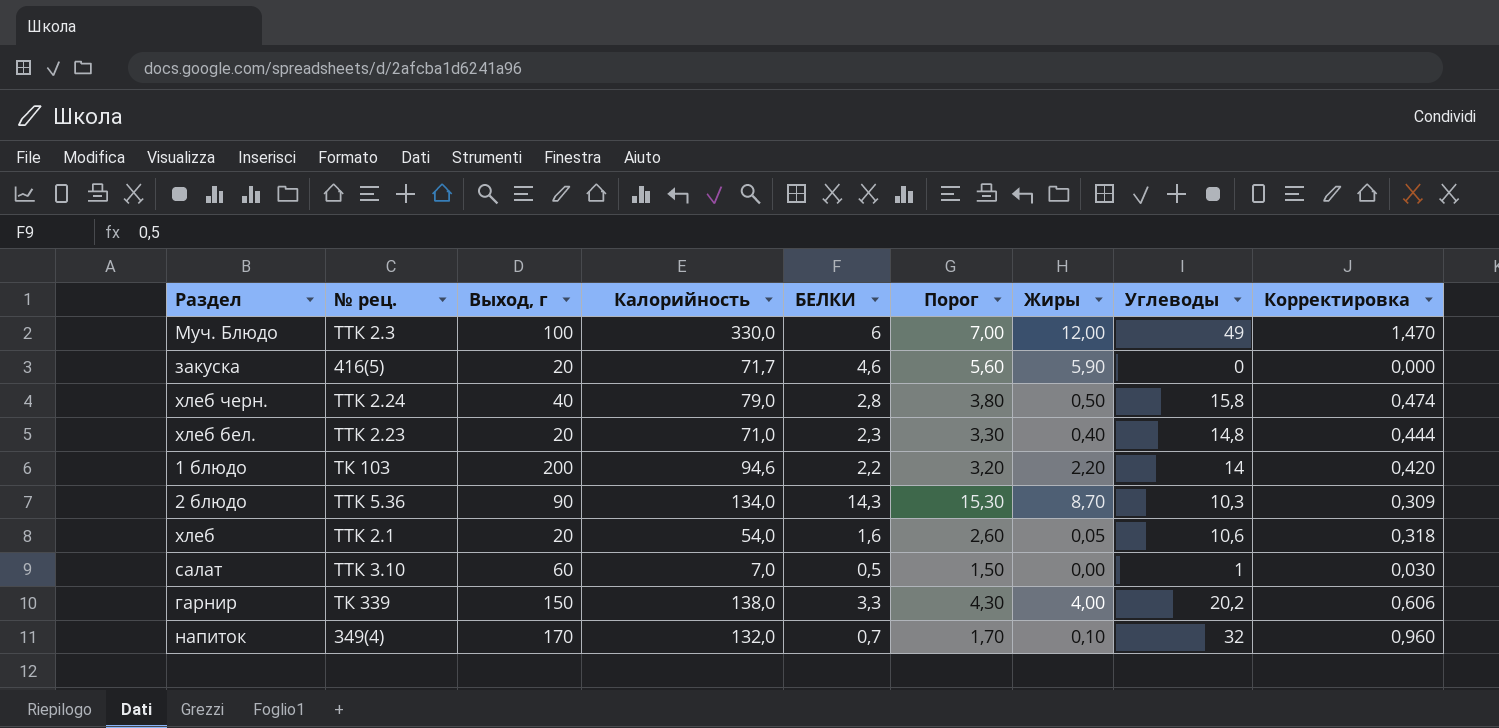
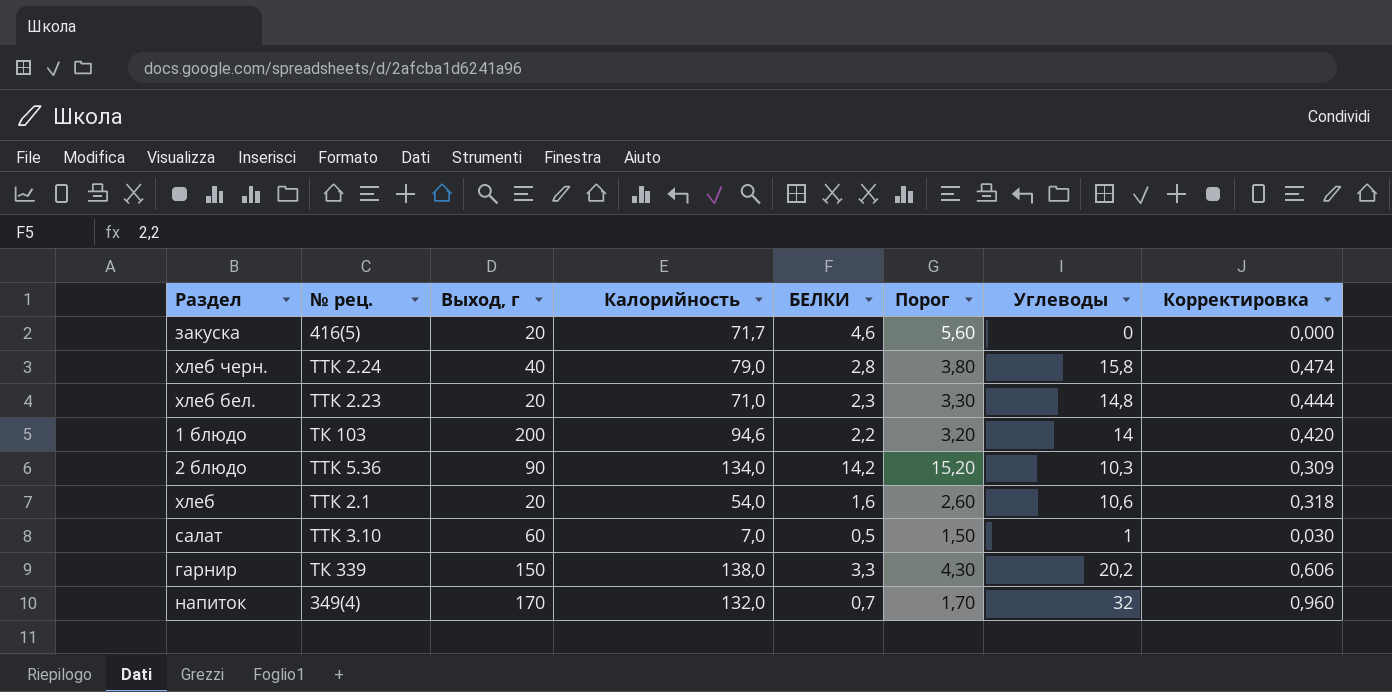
column Жиры | position: 7 -> none
row Муч. Блюдо: ТТК 2.3 | 100 | 330,0 | 6 | 7,00 | 12,00 | 49 | 1,470 -> none
2 блюдо | БЕЛКИ: 14,3 -> 14,2
2 блюдо | Порог: 15,30 -> 15,20

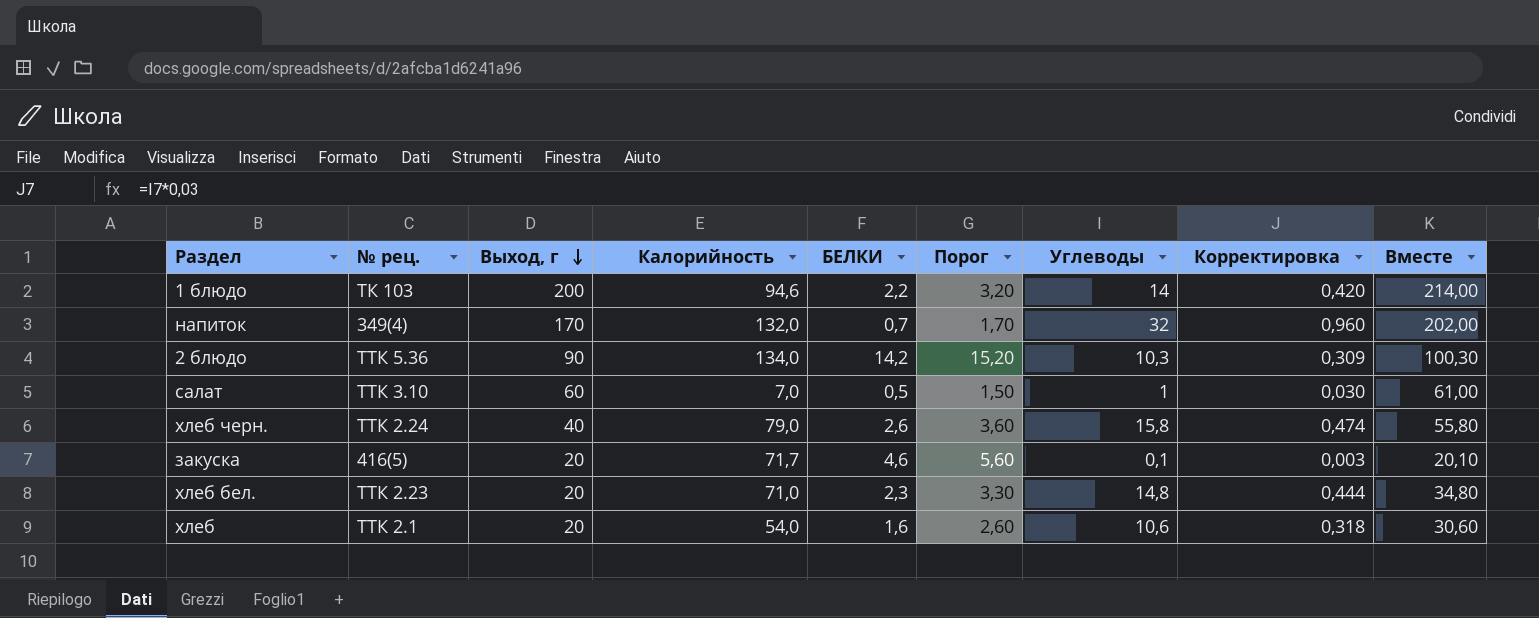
row order: none -> Выход, г descending
column Вместе | formula: none -> [Выход, г] + [Углеводы]
row гарнир: ТК 339 | 150 | 138,0 | 3,3 | 4,30 | 20,2 | 0,606 -> none
хлеб черн. | БЕЛКИ: 2,8 -> 2,6
хлеб черн. | Порог: 3,80 -> 3,60
закуска | Углеводы: 0 -> 0,1
закуска | Корректировка: 0,000 -> 0,003

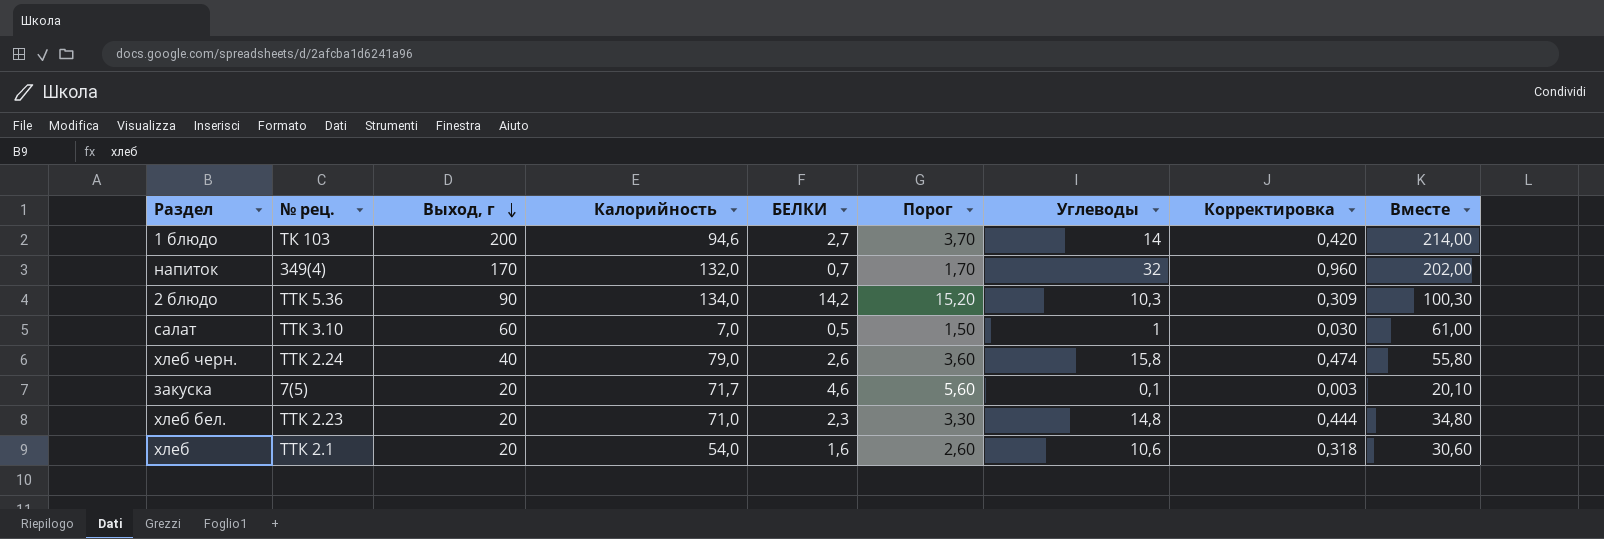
1 блюдо | БЕЛКИ: 2,2 -> 2,7
1 блюдо | Порог: 3,20 -> 3,70
закуска | № рец.: 416(5) -> 7(5)

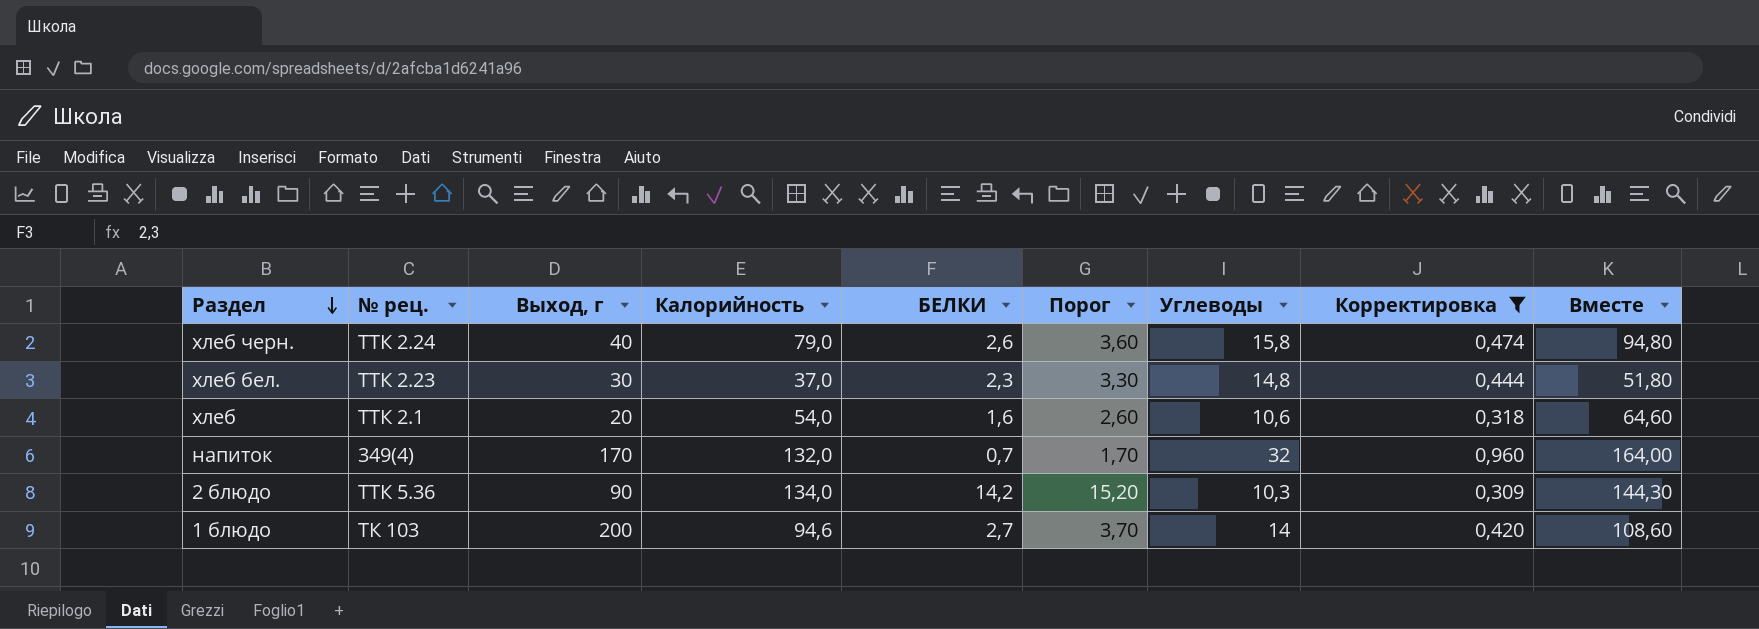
filter: none -> Корректировка >= 0,309
row order: Выход, г descending -> Раздел descending
column Вместе | formula: [Выход, г] + [Углеводы] -> [Калорийность] + [Углеводы]
хлеб бел. | Выход, г: 20 -> 30
хлеб бел. | Калорийность: 71,0 -> 37,0

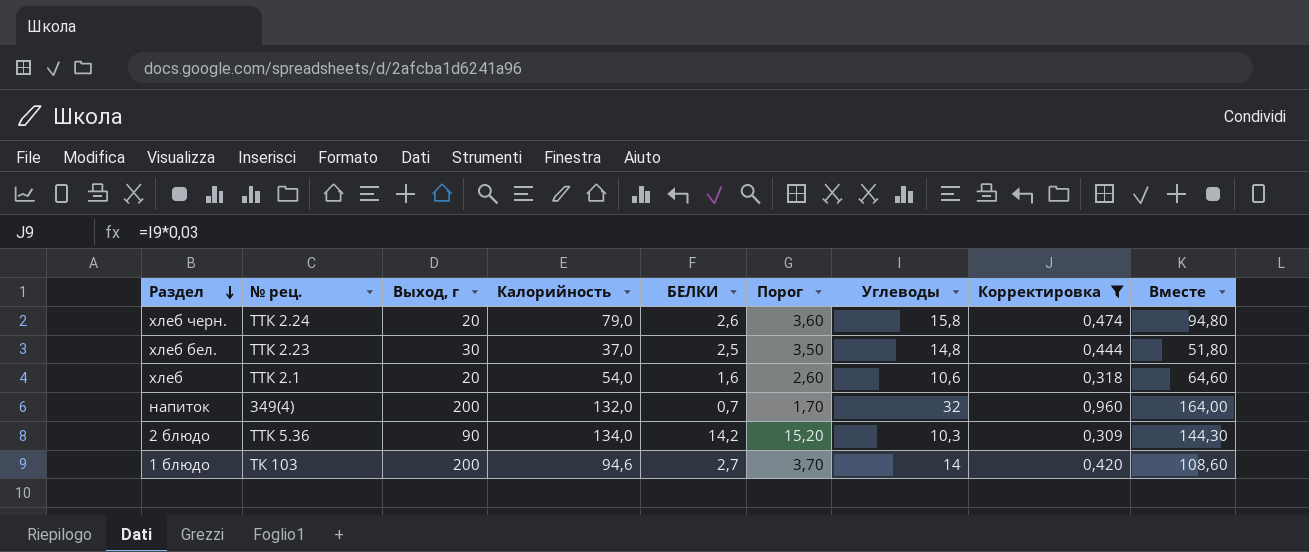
хлеб черн. | Выход, г: 40 -> 20
хлеб бел. | БЕЛКИ: 2,3 -> 2,5
хлеб бел. | Порог: 3,30 -> 3,50
напиток | Выход, г: 170 -> 200

